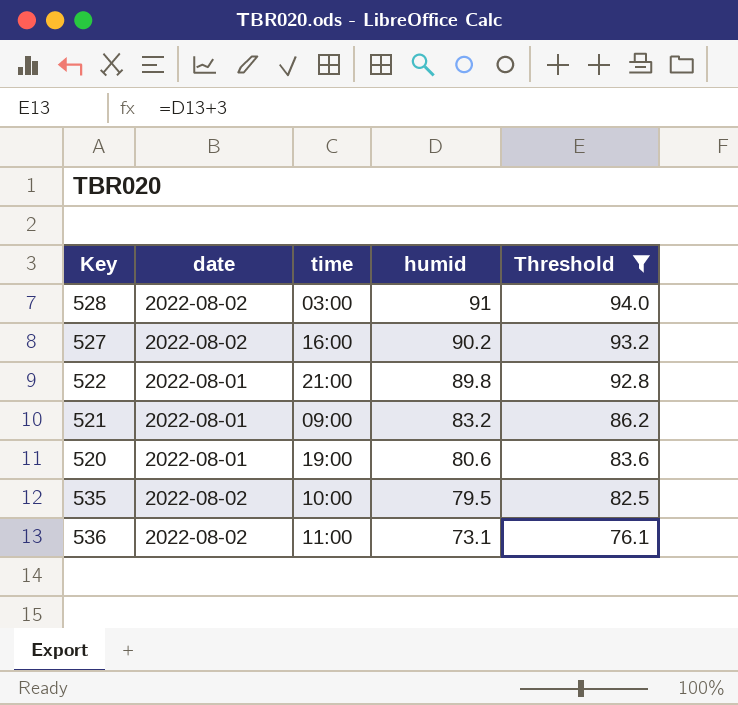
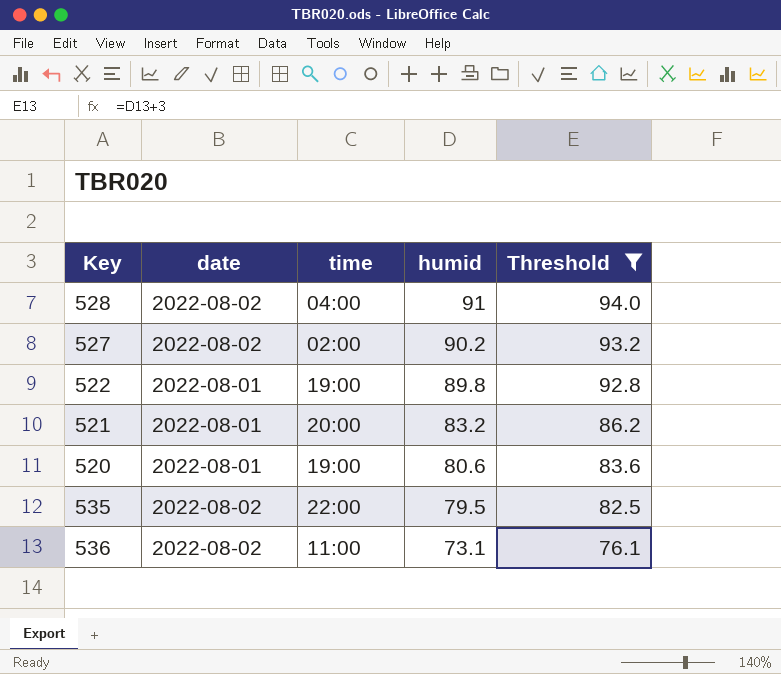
528 | time: 03:00 -> 04:00
527 | time: 16:00 -> 02:00
522 | time: 21:00 -> 19:00
521 | time: 09:00 -> 20:00
535 | time: 10:00 -> 22:00

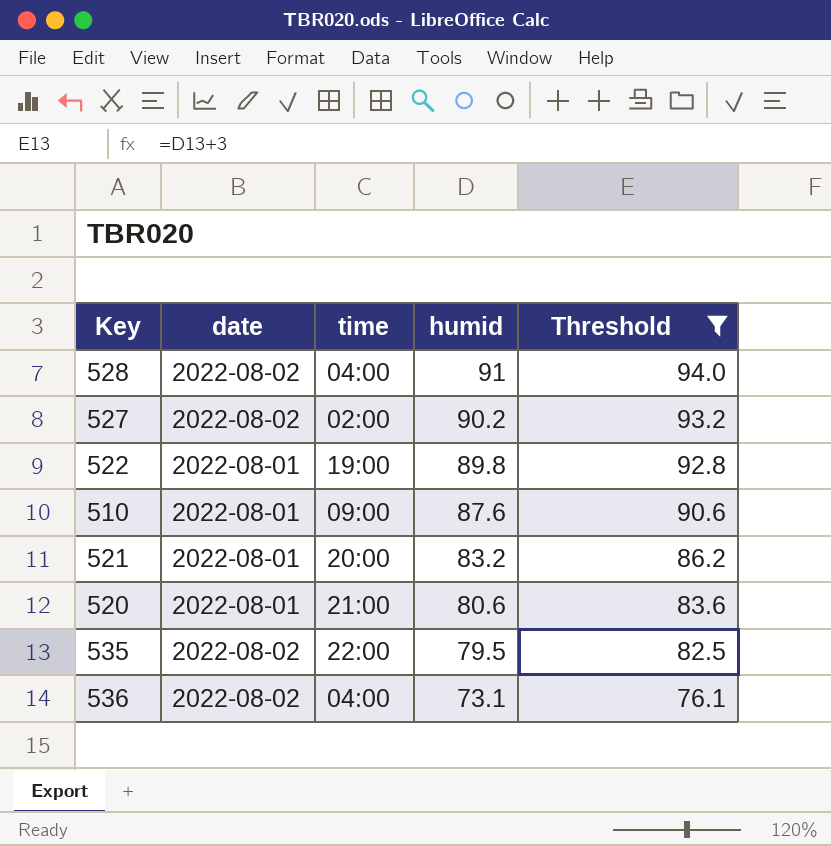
row 510: none -> 2022-08-01 | 09:00 | 87.6 | 90.6
520 | time: 19:00 -> 21:00
536 | time: 11:00 -> 04:00

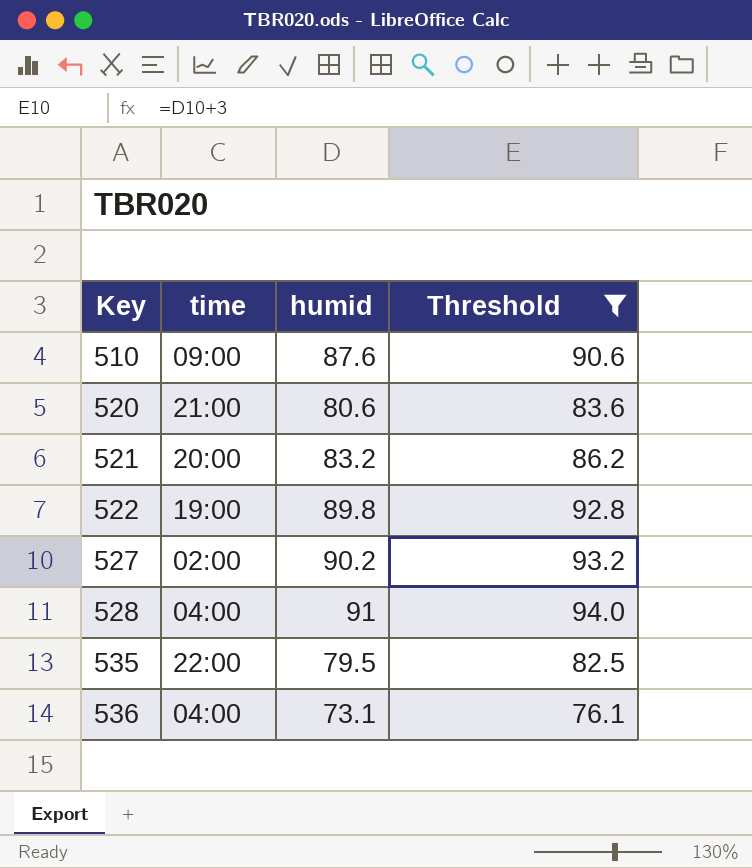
row order: humid descending -> Key ascending
column date | position: 2 -> none

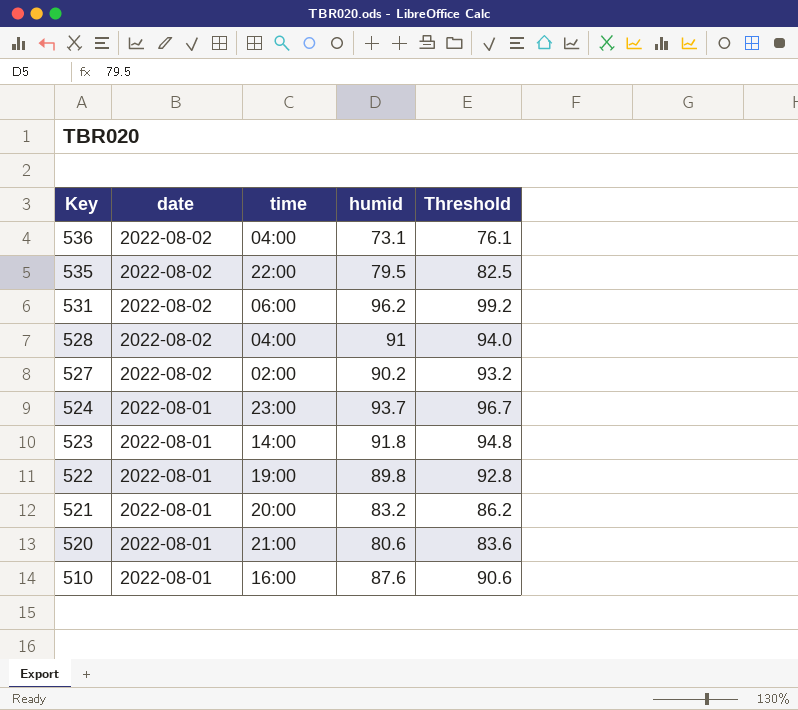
filter: Threshold <= 94.0 -> none
row order: Key ascending -> Key descending
column date | position: none -> 2
510 | time: 09:00 -> 16:00

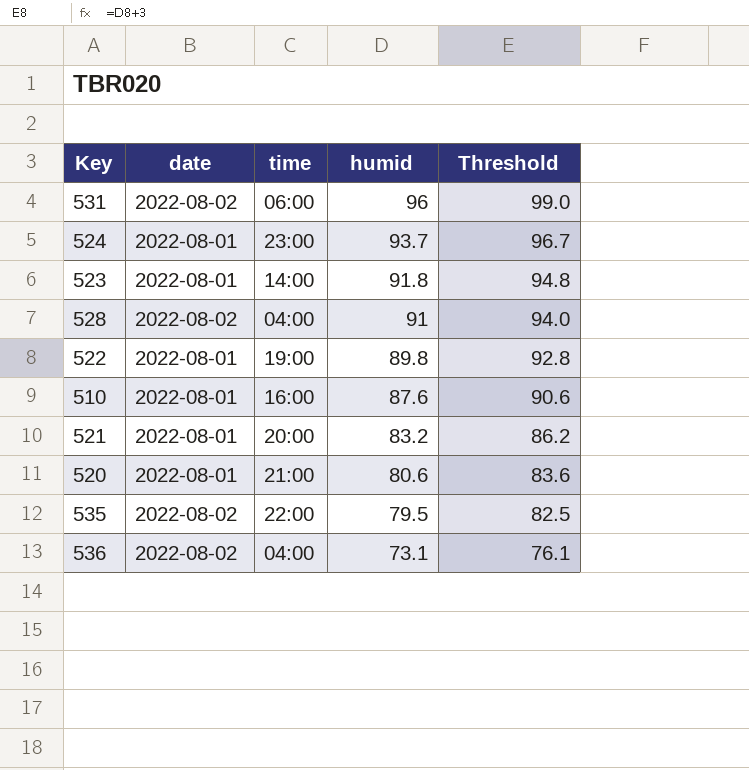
row order: Key descending -> humid descending
row 527: 2022-08-02 | 02:00 | 90.2 | 93.2 -> none
531 | humid: 96.2 -> 96
531 | Threshold: 99.2 -> 99.0

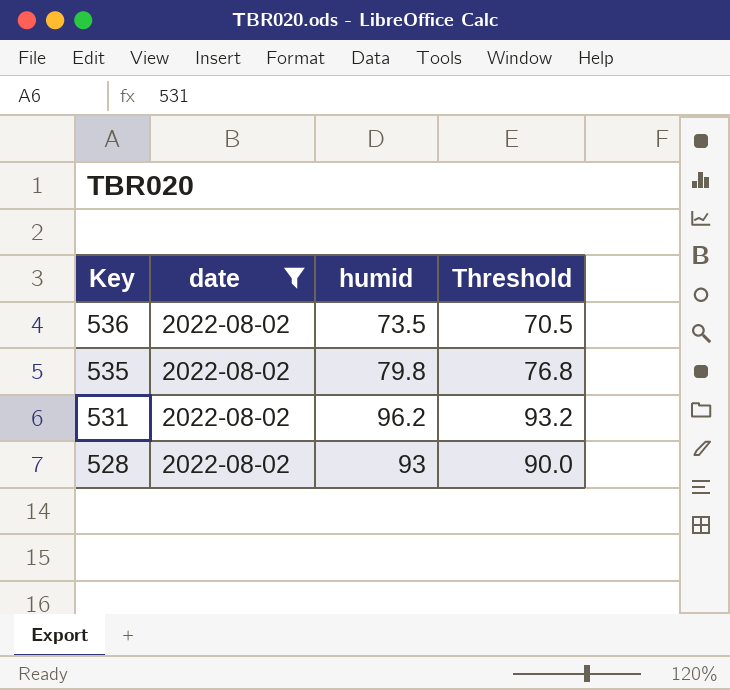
filter: none -> date = 2022-08-02
row order: humid descending -> Key descending
column time | position: 3 -> none
column Threshold | formula: [humid] + 3 -> [humid] - 3
536 | humid: 73.1 -> 73.5
535 | humid: 79.5 -> 79.8
531 | humid: 96 -> 96.2
528 | humid: 91 -> 93

